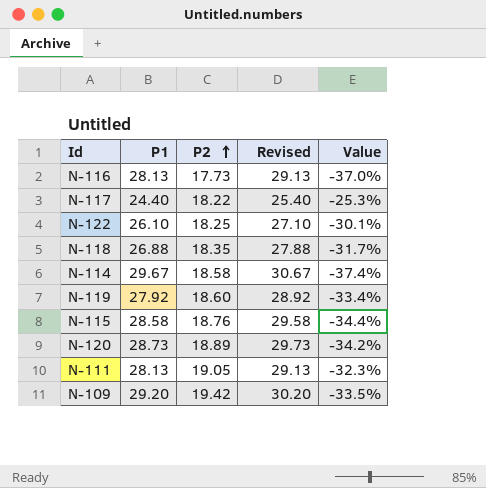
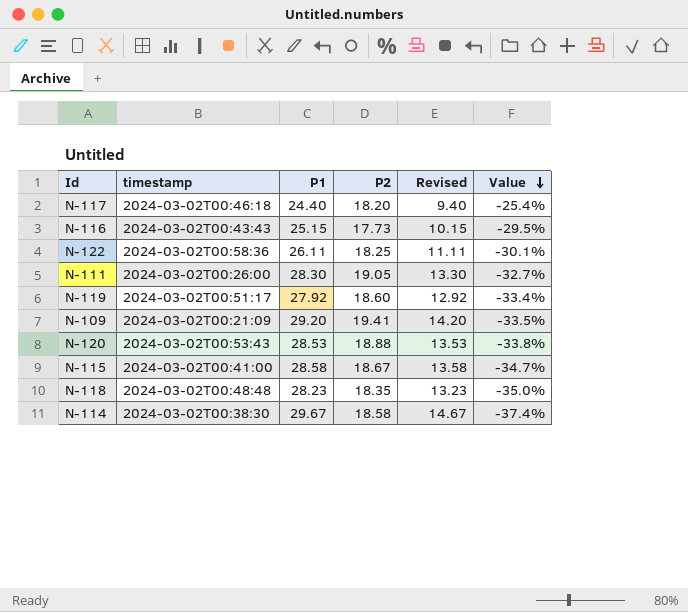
row order: P2 ascending -> Value descending
column timestamp | position: none -> 2
column Revised | formula: [P1] + 1 -> [P1] - 15
N-117 | P2: 18.22 -> 18.20
N-117 | Value: -25.3% -> -25.4%
N-116 | P1: 28.13 -> 25.15
N-116 | Value: -37.0% -> -29.5%
N-122 | P1: 26.10 -> 26.11
N-111 | P1: 28.13 -> 28.30
N-111 | Value: -32.3% -> -32.7%
N-109 | P2: 19.42 -> 19.41
N-120 | P1: 28.73 -> 28.53
N-120 | P2: 18.89 -> 18.88
N-120 | Value: -34.2% -> -33.8%
N-115 | P2: 18.76 -> 18.67
N-115 | Value: -34.4% -> -34.7%
N-118 | P1: 26.88 -> 28.23
N-118 | Value: -31.7% -> -35.0%

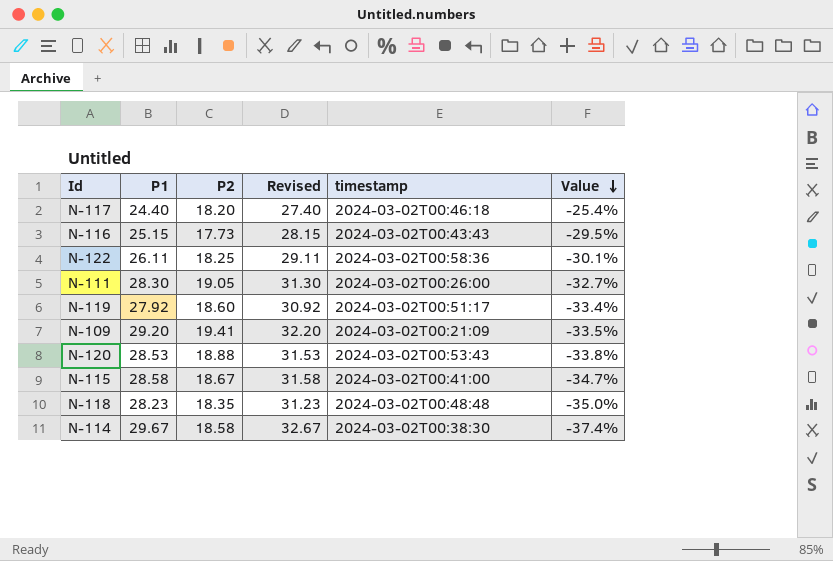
column Revised | formula: [P1] - 15 -> [P1] + 3
column timestamp | position: 2 -> 5

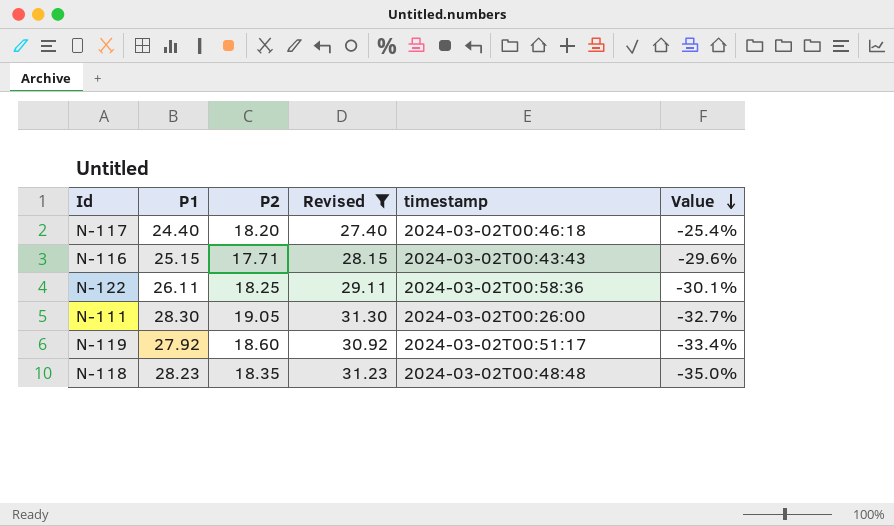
filter: none -> Revised <= 31.30
N-116 | P2: 17.73 -> 17.71
N-116 | Value: -29.5% -> -29.6%

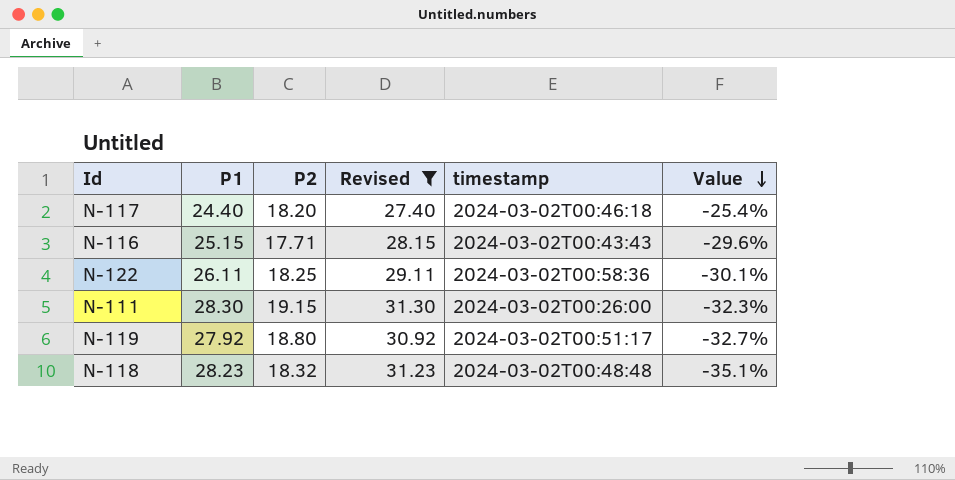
N-111 | P2: 19.05 -> 19.15
N-111 | Value: -32.7% -> -32.3%
N-119 | P2: 18.60 -> 18.80
N-119 | Value: -33.4% -> -32.7%
N-118 | P2: 18.35 -> 18.32
N-118 | Value: -35.0% -> -35.1%

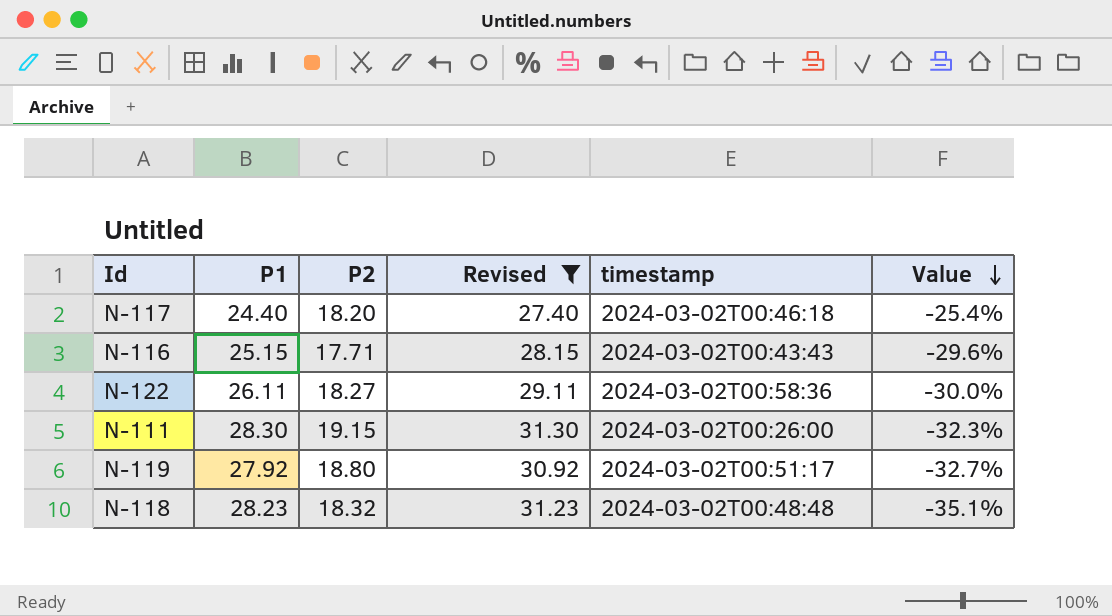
N-122 | P2: 18.25 -> 18.27
N-122 | Value: -30.1% -> -30.0%

